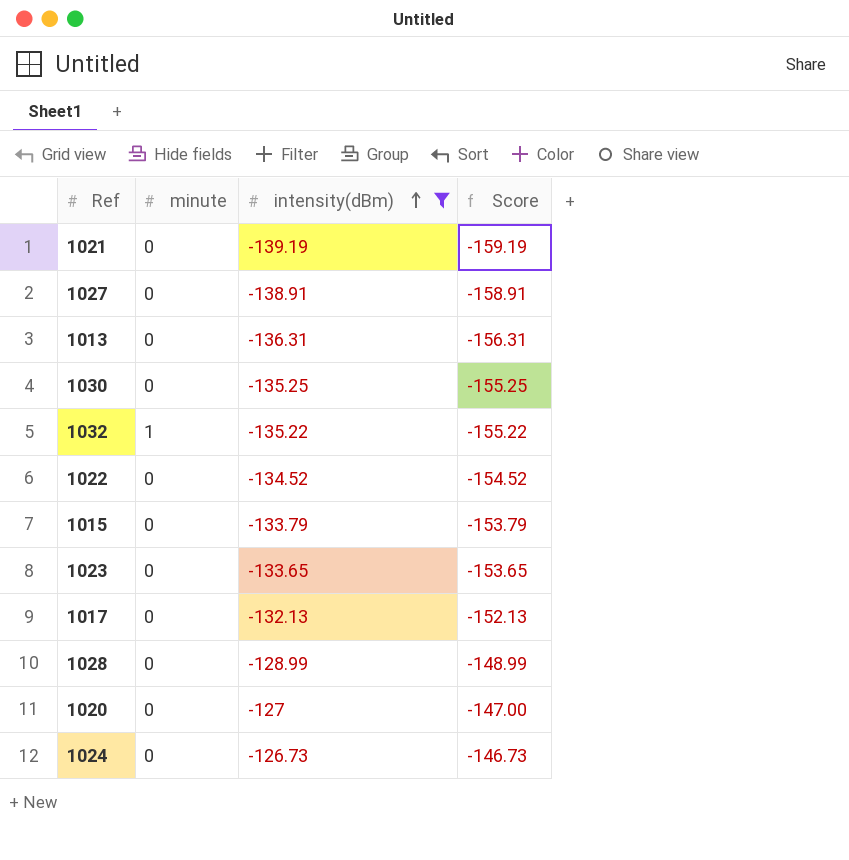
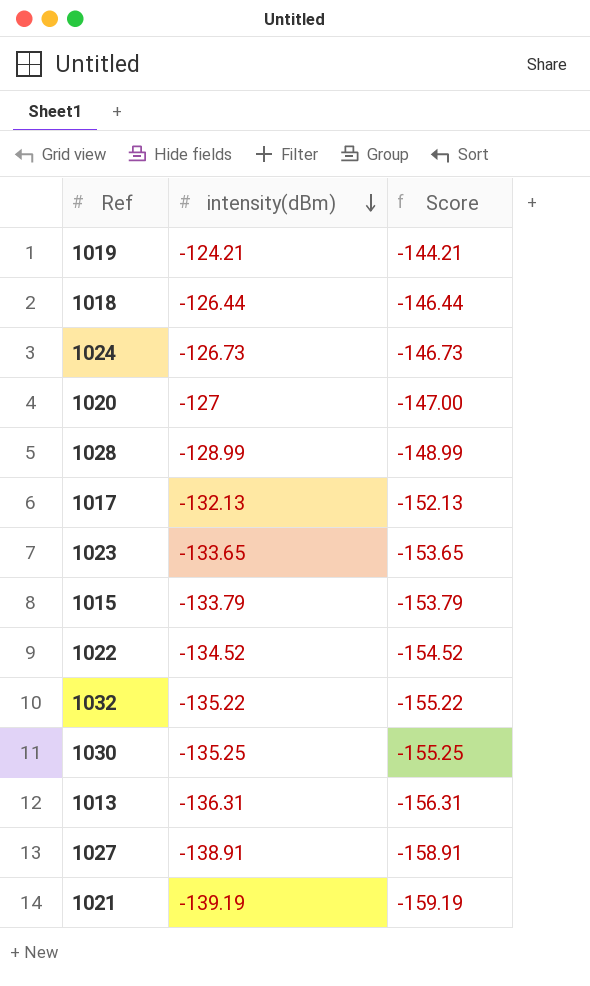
filter: intensity(dBm) <= -126.73 -> none
row order: intensity(dBm) ascending -> intensity(dBm) descending
column minute | position: 2 -> none

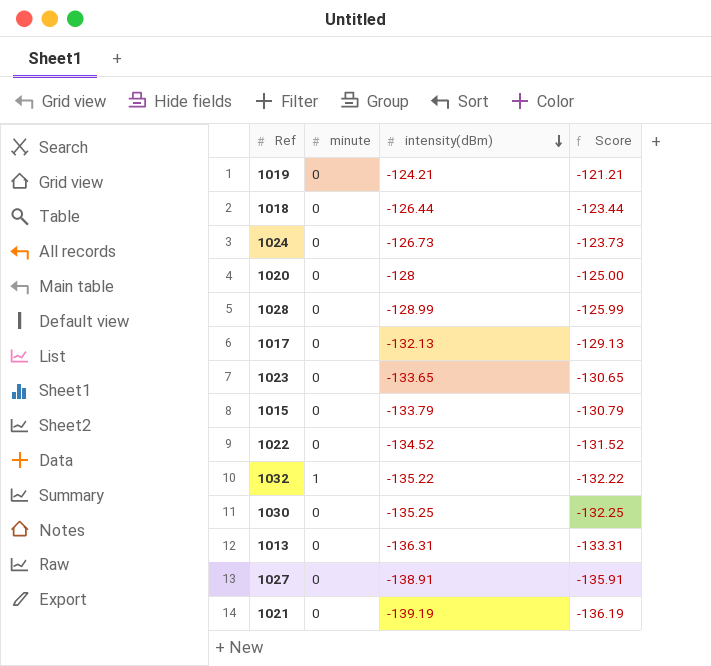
column minute | position: none -> 2
column Score | formula: [intensity(dBm)] - 20 -> [intensity(dBm)] + 3
1020 | intensity(dBm): -127 -> -128

